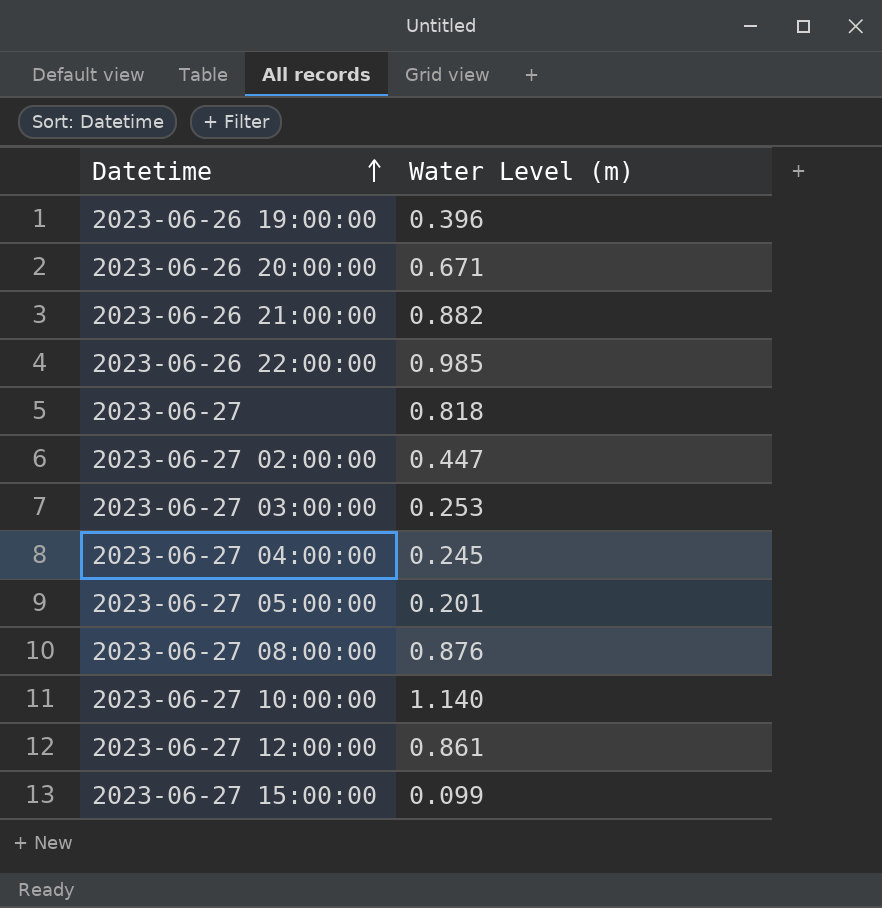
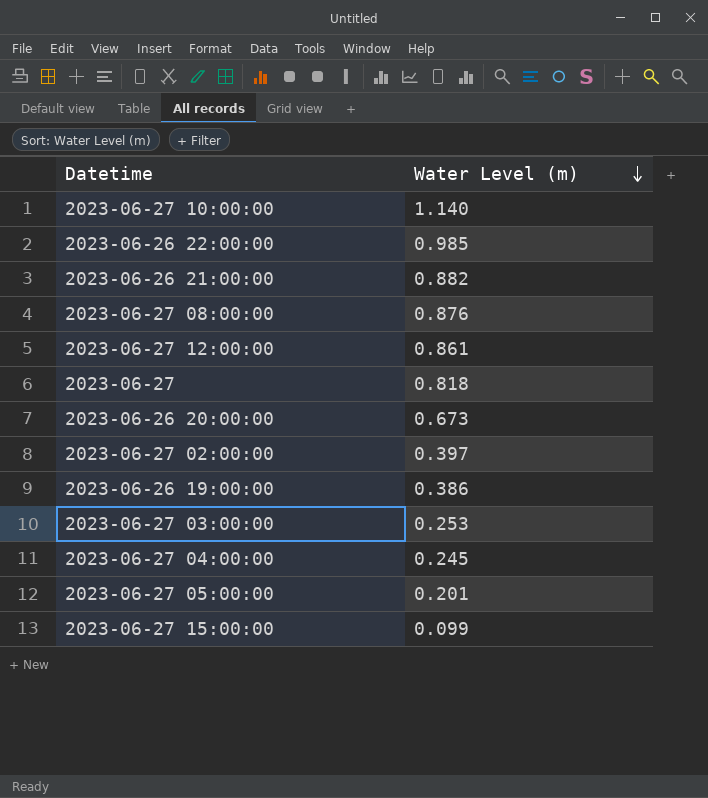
row order: Datetime ascending -> Water Level (m) descending
2023-06-26 20:00:00 | Water Level (m): 0.671 -> 0.673
2023-06-27 02:00:00 | Water Level (m): 0.447 -> 0.397
2023-06-26 19:00:00 | Water Level (m): 0.396 -> 0.386

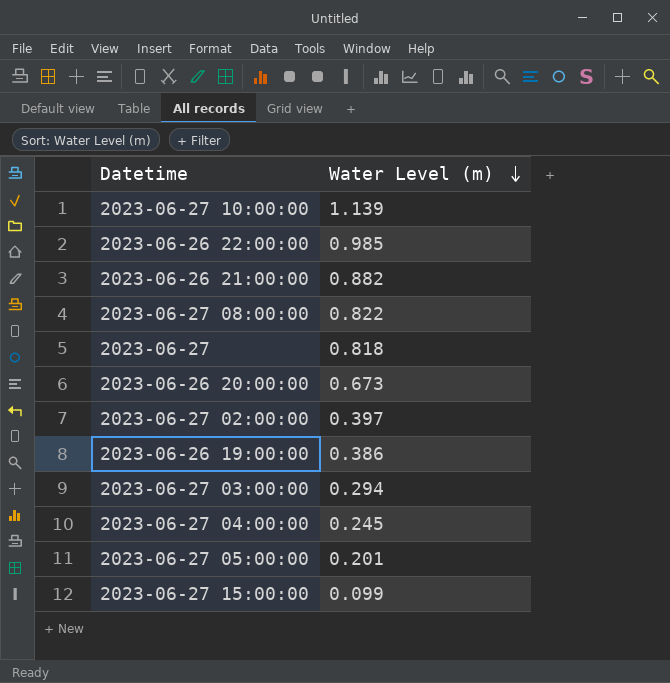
row 2023-06-27 12:00:00: 0.861 -> none
2023-06-27 10:00:00 | Water Level (m): 1.140 -> 1.139
2023-06-27 08:00:00 | Water Level (m): 0.876 -> 0.822
2023-06-27 03:00:00 | Water Level (m): 0.253 -> 0.294

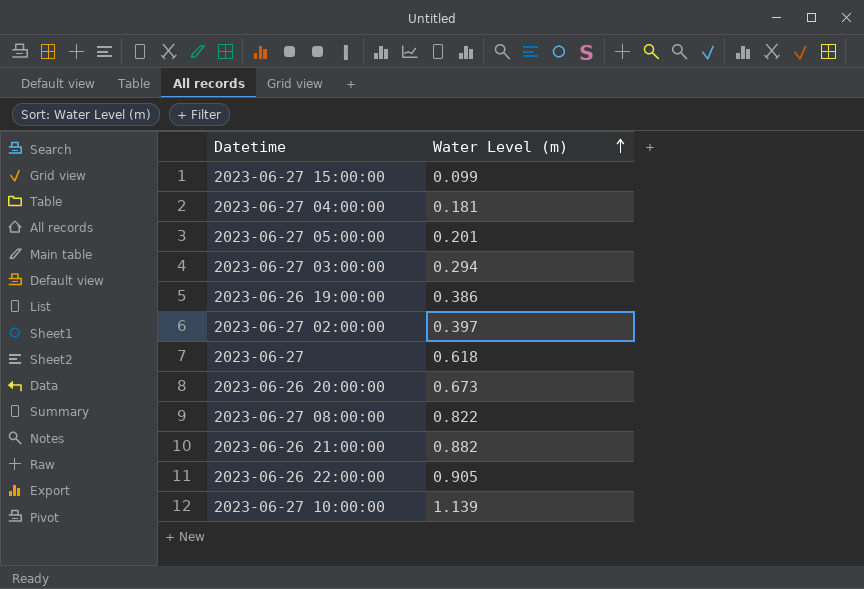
row order: Water Level (m) descending -> Water Level (m) ascending
2023-06-27 04:00:00 | Water Level (m): 0.245 -> 0.181
2023-06-27 | Water Level (m): 0.818 -> 0.618
2023-06-26 22:00:00 | Water Level (m): 0.985 -> 0.905

